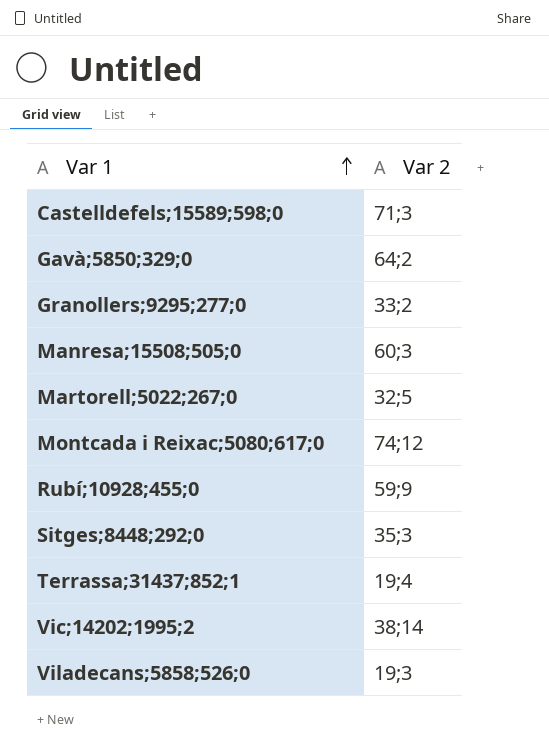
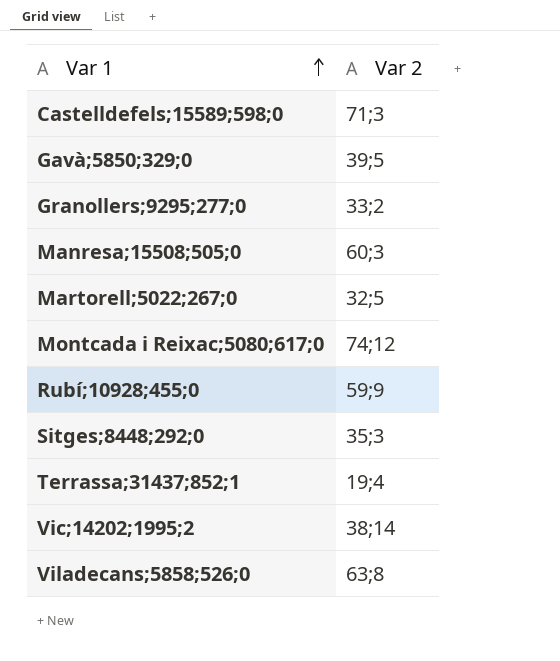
Gavà;5850;329;0 | Var 2: 64;2 -> 39;5
Viladecans;5858;526;0 | Var 2: 19;3 -> 63;8

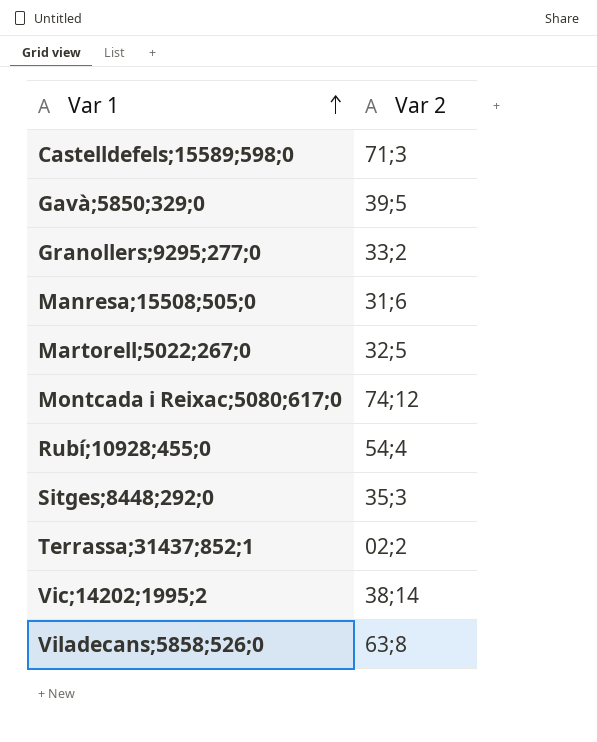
Manresa;15508;505;0 | Var 2: 60;3 -> 31;6
Rubí;10928;455;0 | Var 2: 59;9 -> 54;4
Terrassa;31437;852;1 | Var 2: 19;4 -> 02;2

